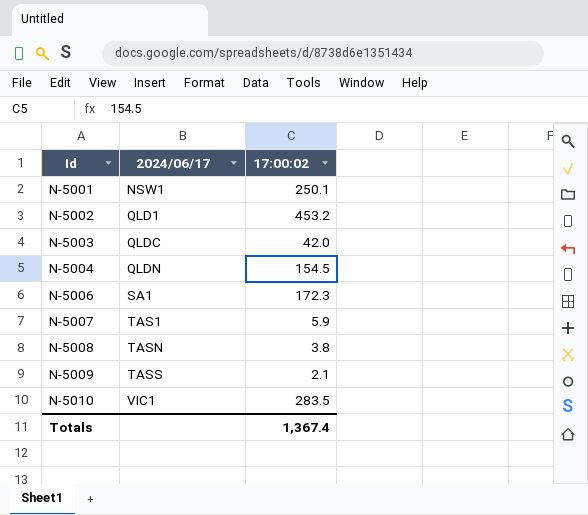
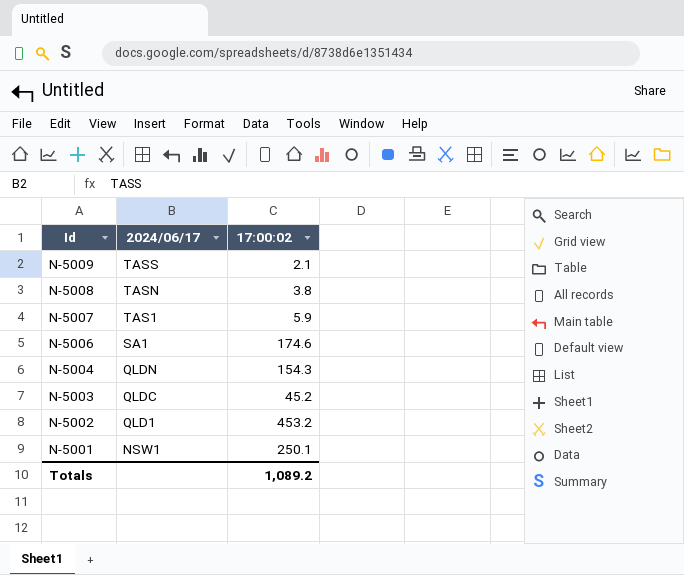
row order: Id ascending -> Id descending
row N-5010: VIC1 | 283.5 -> none
N-5006 | 17:00:02: 172.3 -> 174.6
N-5004 | 17:00:02: 154.5 -> 154.3
N-5003 | 17:00:02: 42.0 -> 45.2
Totals | 17:00:02: 1,367.4 -> 1,089.2

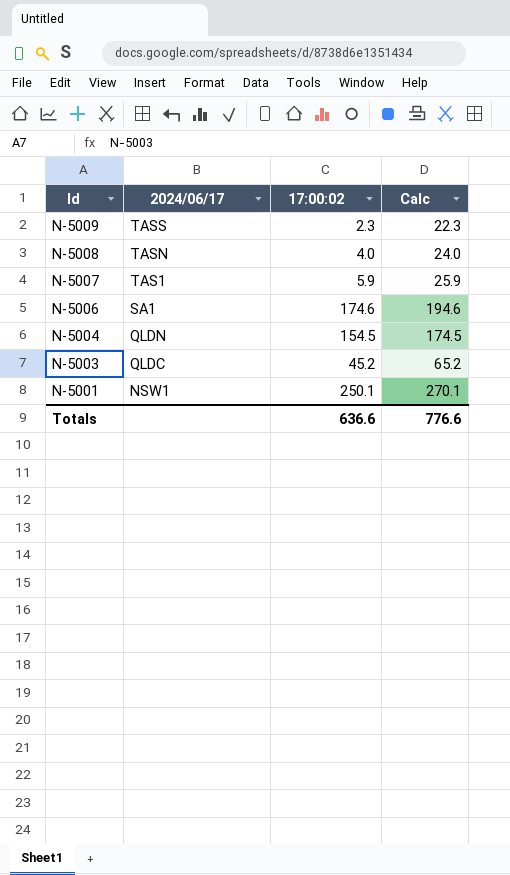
column Calc | formula: none -> [17:00:02] + 20
row N-5002: QLD1 | 453.2 -> none
N-5009 | 17:00:02: 2.1 -> 2.3
N-5008 | 17:00:02: 3.8 -> 4.0
N-5004 | 17:00:02: 154.3 -> 154.5
Totals | 17:00:02: 1,089.2 -> 636.6

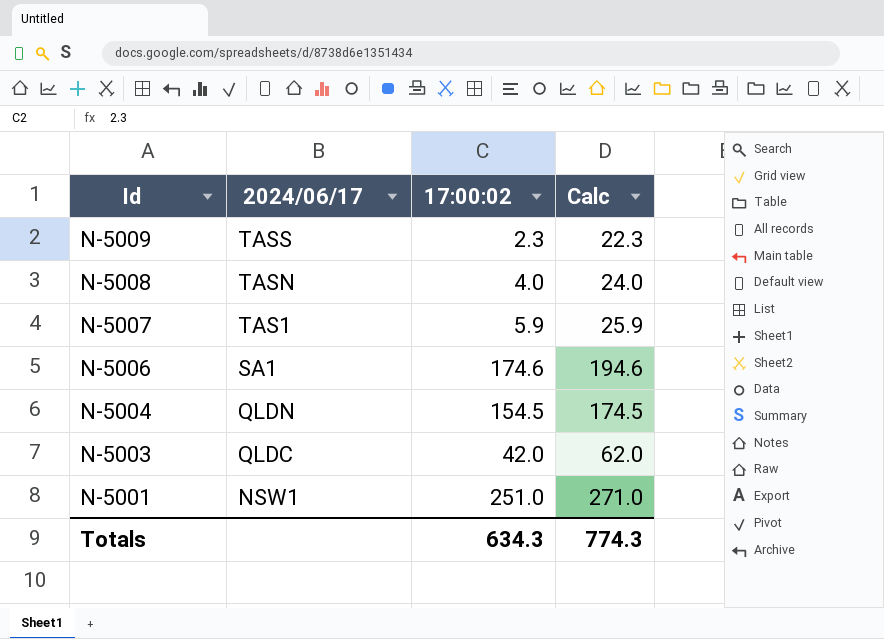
N-5003 | 17:00:02: 45.2 -> 42.0
N-5003 | Calc: 65.2 -> 62.0
N-5001 | 17:00:02: 250.1 -> 251.0
N-5001 | Calc: 270.1 -> 271.0
Totals | 17:00:02: 636.6 -> 634.3
Totals | Calc: 776.6 -> 774.3

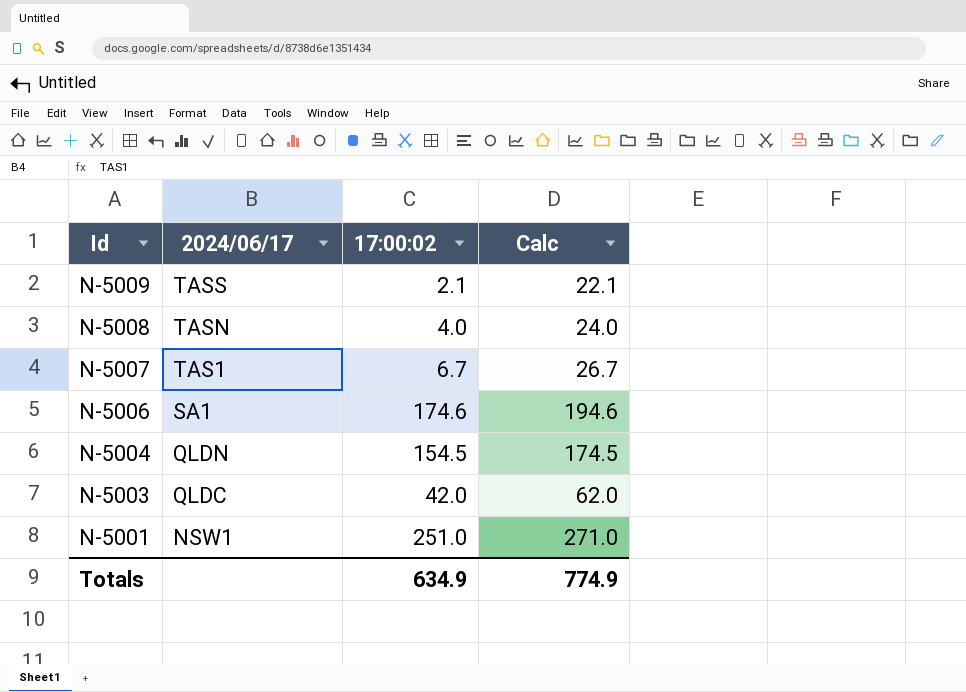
N-5009 | 17:00:02: 2.3 -> 2.1
N-5009 | Calc: 22.3 -> 22.1
N-5007 | 17:00:02: 5.9 -> 6.7
N-5007 | Calc: 25.9 -> 26.7
Totals | 17:00:02: 634.3 -> 634.9
Totals | Calc: 774.3 -> 774.9

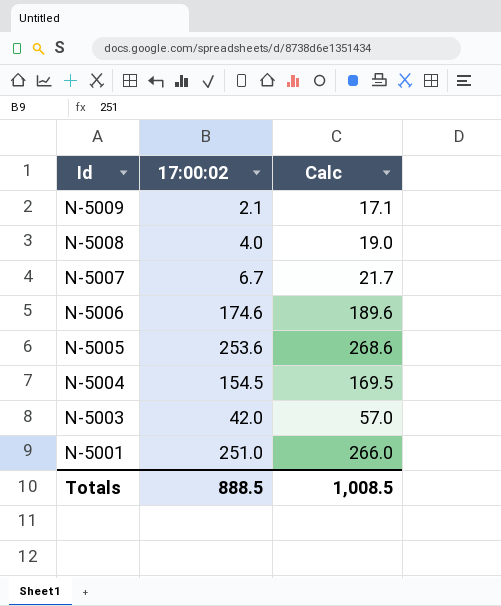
column 2024/06/17 | position: 2 -> none
column Calc | formula: [17:00:02] + 20 -> [17:00:02] + 15
row N-5005: none -> 253.6 | 268.6
Totals | 17:00:02: 634.9 -> 888.5
Totals | Calc: 774.9 -> 1,008.5

